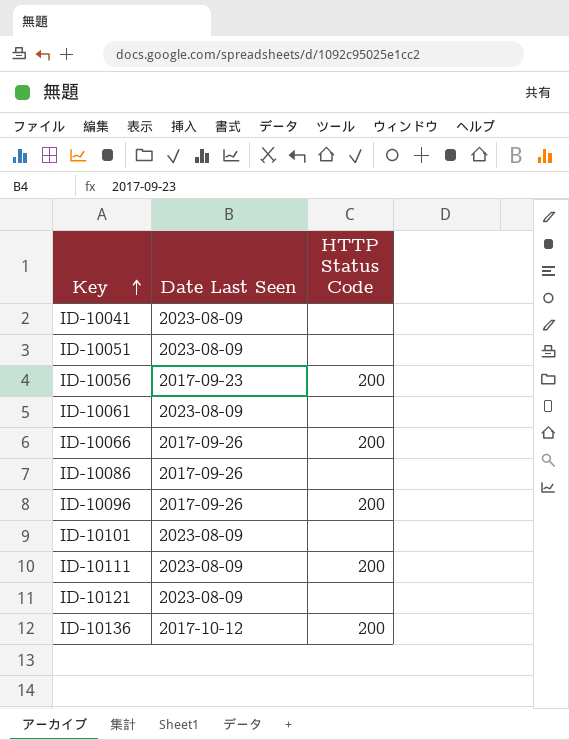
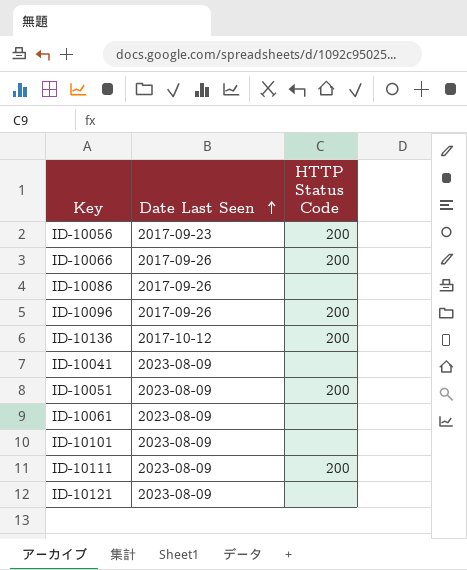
row order: Key ascending -> Date Last Seen ascending
ID-10051 | HTTP Status Code: none -> 200

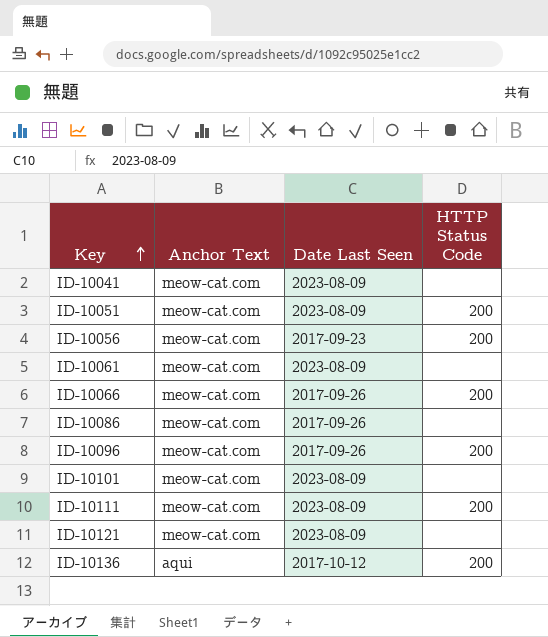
row order: Date Last Seen ascending -> Key ascending
column Anchor Text | position: none -> 2

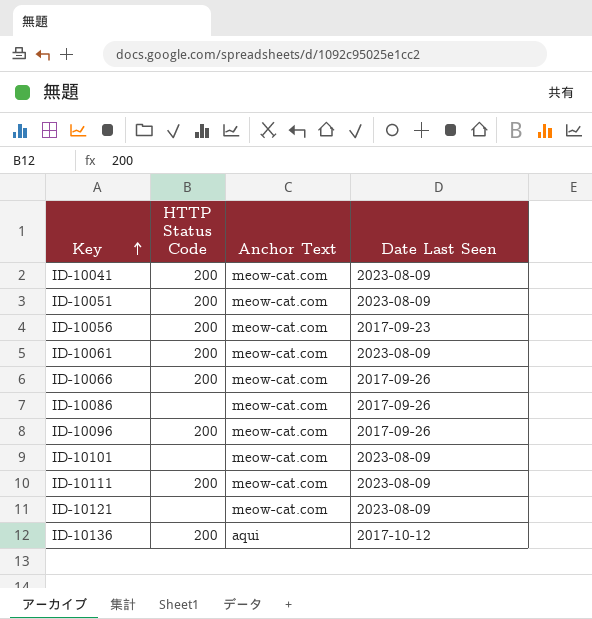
column HTTP Status Code | position: 4 -> 2
ID-10041 | HTTP Status Code: none -> 200
ID-10061 | HTTP Status Code: none -> 200

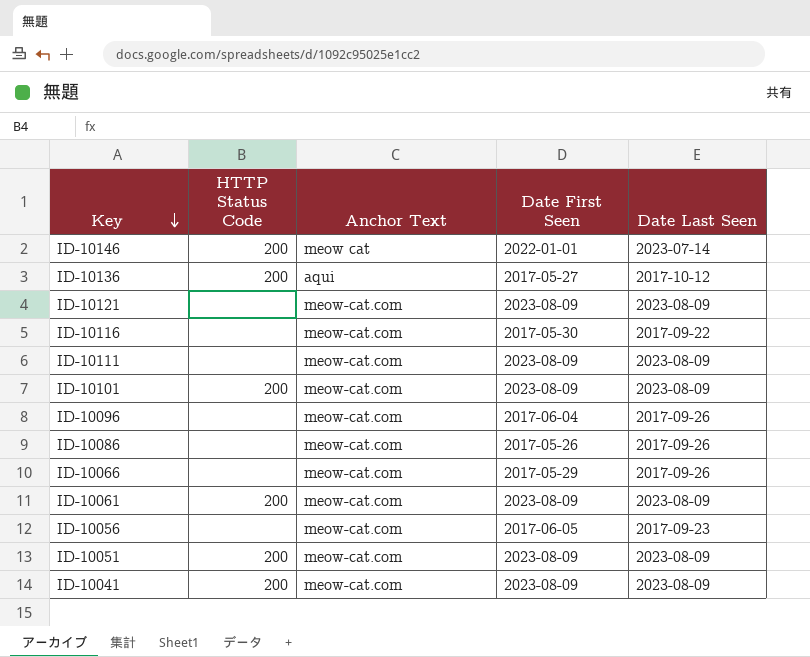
row order: Key ascending -> Key descending
column Date First Seen | position: none -> 4
row ID-10146: none -> 200 | meow cat | 2022-01-01 | 2023-07-14
row ID-10116: none -> none | meow-cat.com | 2017-05-30 | 2017-09-22
ID-10111 | HTTP Status Code: 200 -> none
ID-10101 | HTTP Status Code: none -> 200
ID-10096 | HTTP Status Code: 200 -> none
ID-10066 | HTTP Status Code: 200 -> none
ID-10056 | HTTP Status Code: 200 -> none

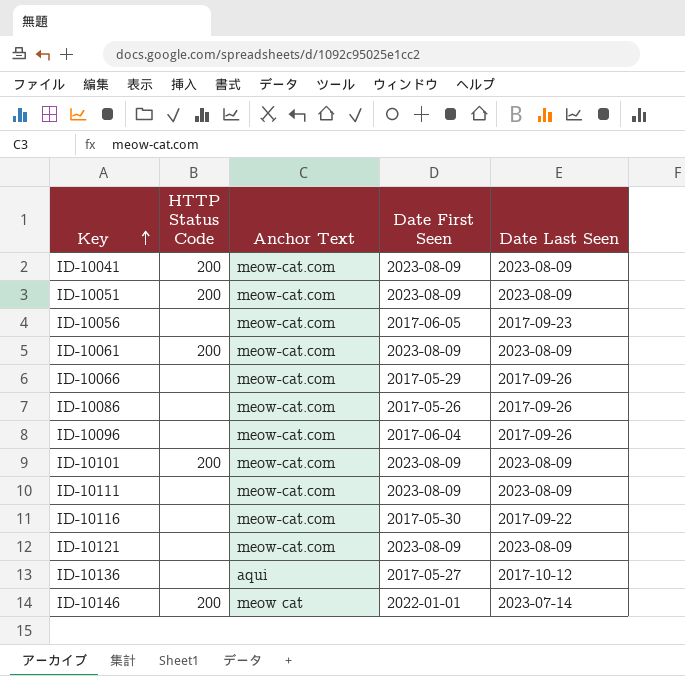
row order: Key descending -> Key ascending
ID-10136 | HTTP Status Code: 200 -> none

